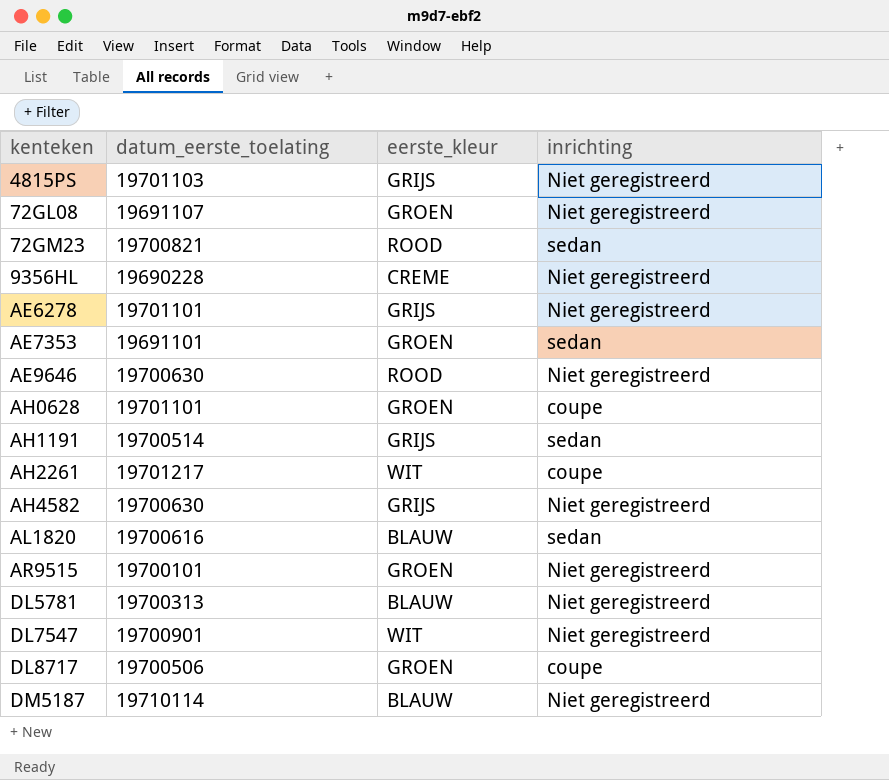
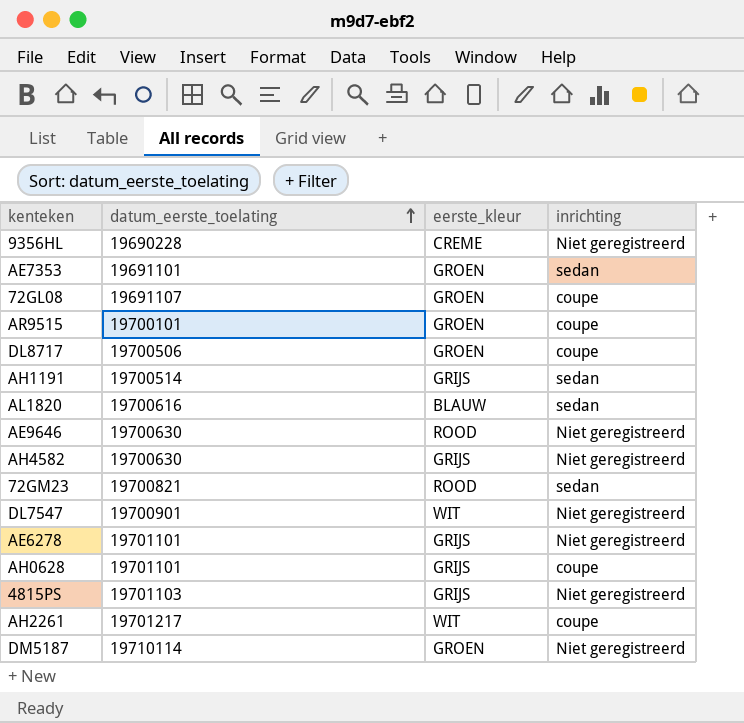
row order: none -> datum_eerste_toelating ascending
row DL5781: 19700313 | BLAUW | Niet geregistreerd -> none
72GL08 | inrichting: Niet geregistreerd -> coupe
AR9515 | inrichting: Niet geregistreerd -> coupe
AH0628 | eerste_kleur: GROEN -> GRIJS
DM5187 | eerste_kleur: BLAUW -> GROEN

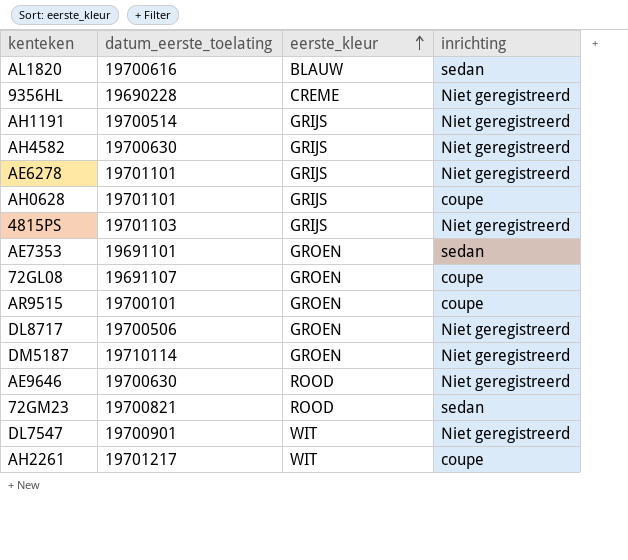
row order: datum_eerste_toelating ascending -> eerste_kleur ascending
AH1191 | inrichting: sedan -> Niet geregistreerd
DL8717 | inrichting: coupe -> Niet geregistreerd

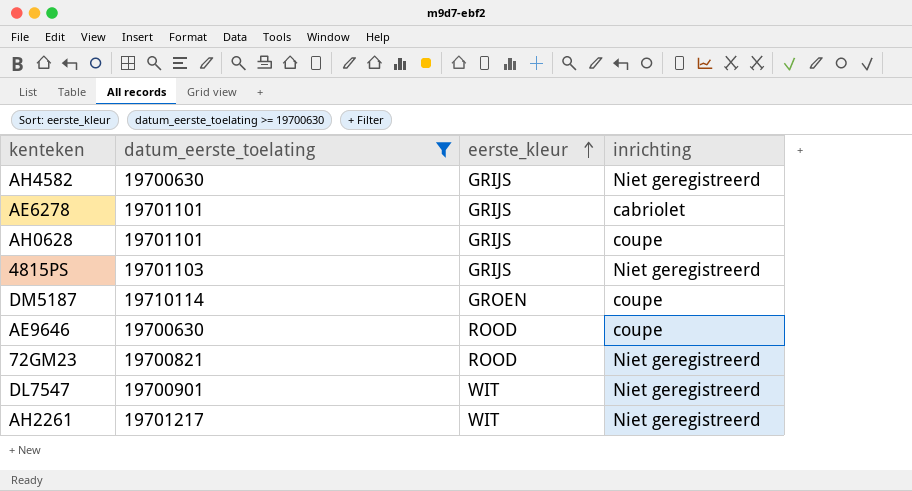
filter: none -> datum_eerste_toelating >= 19700630
AE6278 | inrichting: Niet geregistreerd -> cabriolet
DM5187 | inrichting: Niet geregistreerd -> coupe
AE9646 | inrichting: Niet geregistreerd -> coupe
72GM23 | inrichting: sedan -> Niet geregistreerd
AH2261 | inrichting: coupe -> Niet geregistreerd

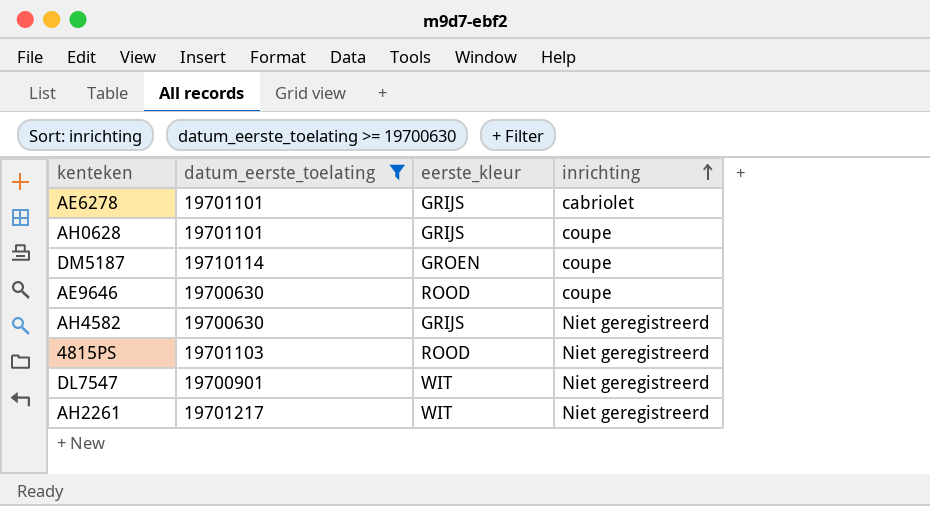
row order: eerste_kleur ascending -> inrichting ascending
row 72GM23: 19700821 | ROOD | Niet geregistreerd -> none
4815PS | eerste_kleur: GRIJS -> ROOD

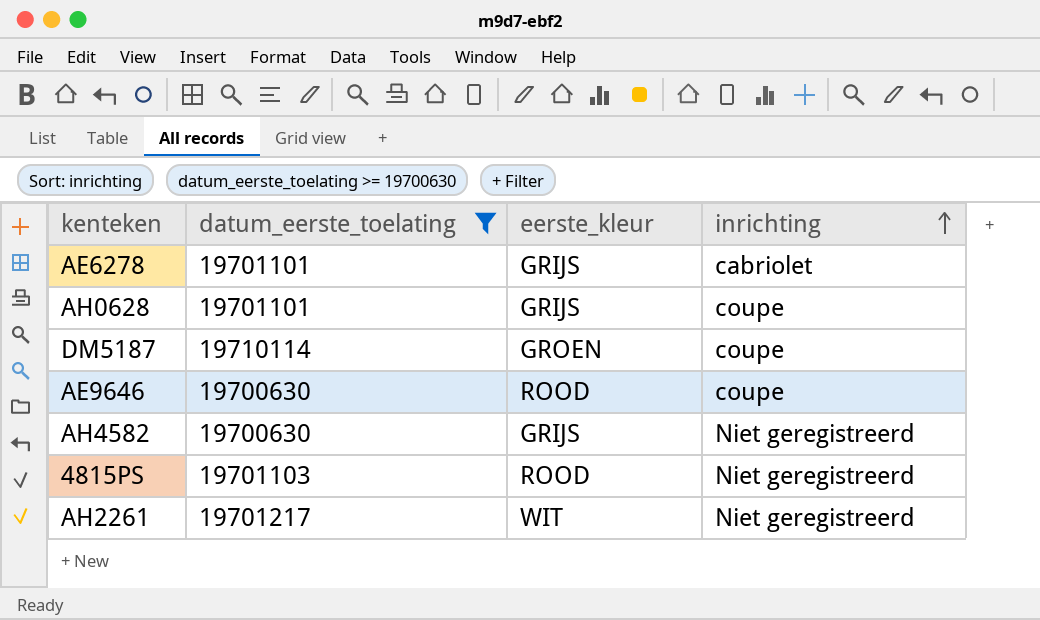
row DL7547: 19700901 | WIT | Niet geregistreerd -> none

